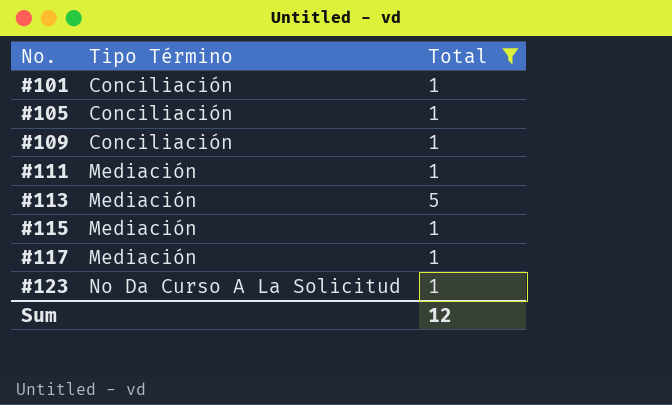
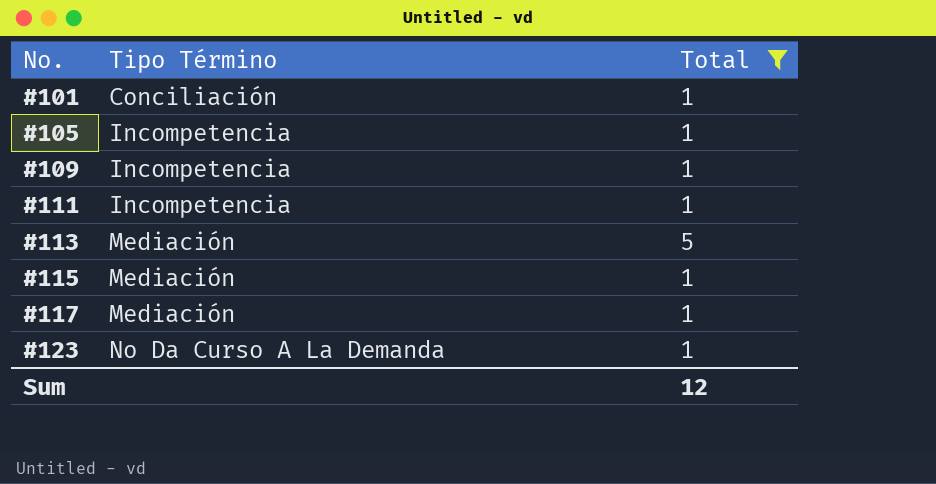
#105 | Tipo Término: Conciliación -> Incompetencia
#109 | Tipo Término: Conciliación -> Incompetencia
#111 | Tipo Término: Mediación -> Incompetencia
#123 | Tipo Término: No Da Curso A La Solicitud -> No Da Curso A La Demanda

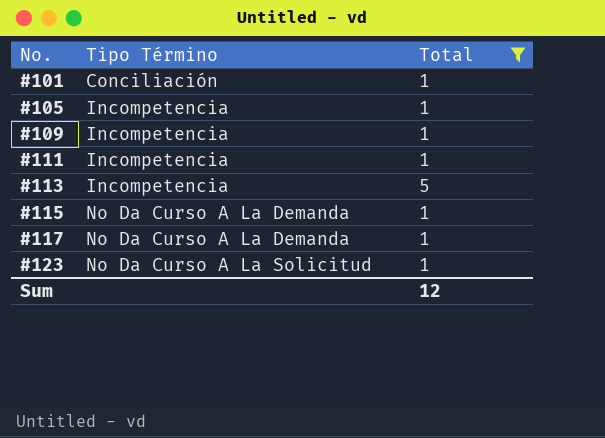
#113 | Tipo Término: Mediación -> Incompetencia
#115 | Tipo Término: Mediación -> No Da Curso A La Demanda
#117 | Tipo Término: Mediación -> No Da Curso A La Demanda
#123 | Tipo Término: No Da Curso A La Demanda -> No Da Curso A La Solicitud

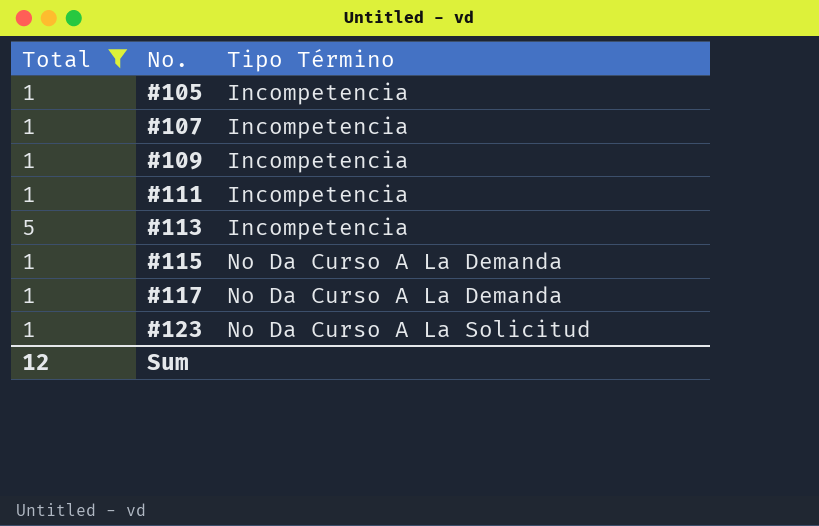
column Total | position: 3 -> 1
row #101: Conciliación | 1 -> none
row #107: none -> 1 | Incompetencia

